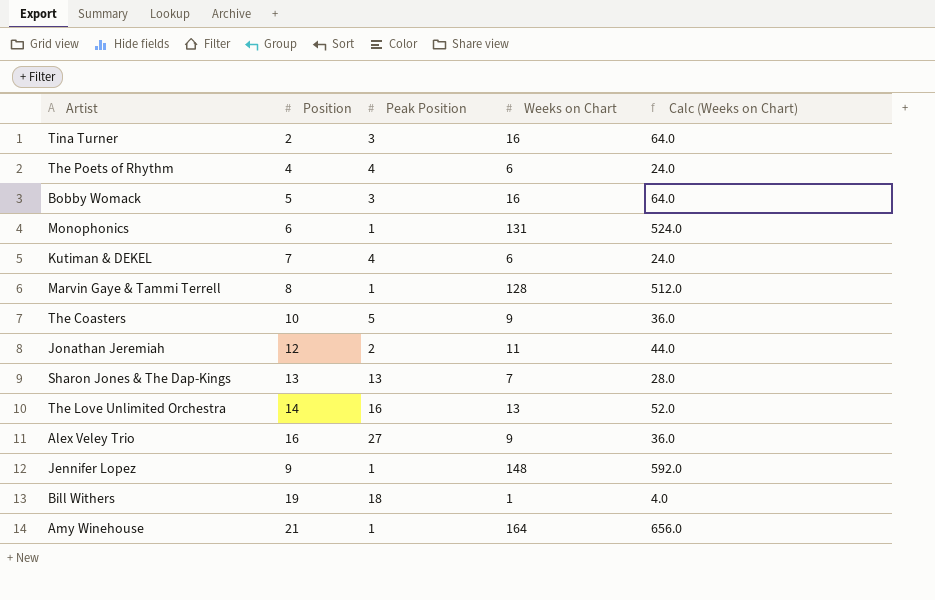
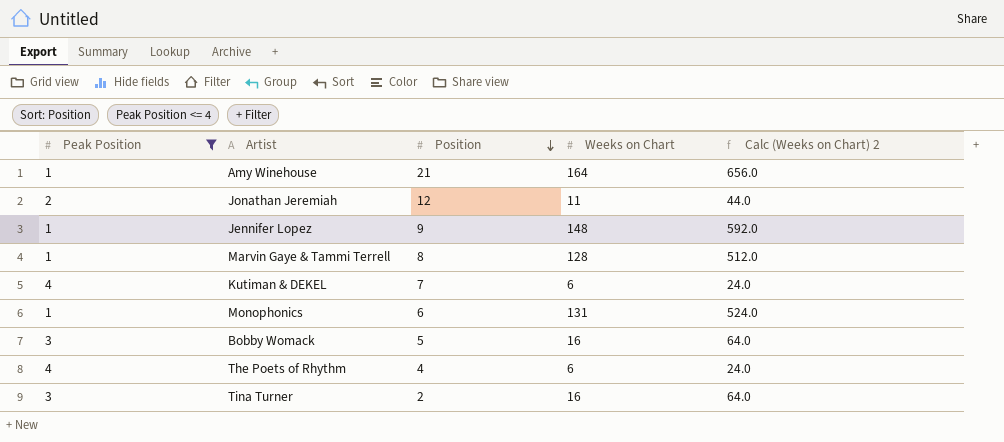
filter: none -> Peak Position <= 4
row order: none -> Position descending
column Peak Position | position: 3 -> 1
column name: Calc (Weeks on Chart) -> Calc (Weeks on Chart) 2

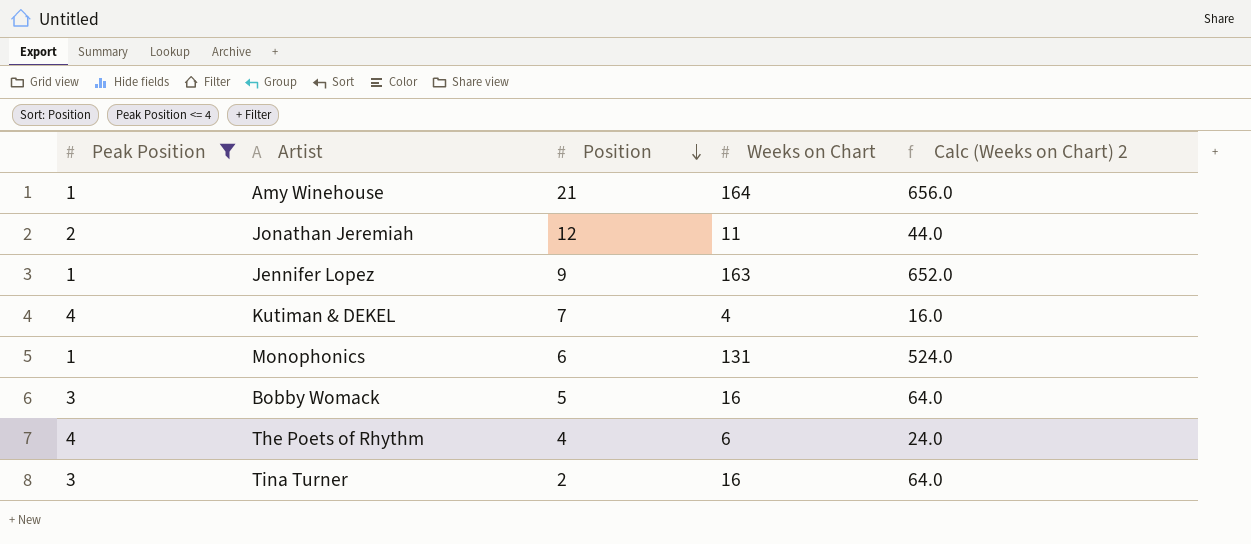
row Marvin Gaye & Tammi Terrell: 1 | 8 | 128 | 512.0 -> none
Jennifer Lopez | Weeks on Chart: 148 -> 163
Jennifer Lopez | Calc (Weeks on Chart) 2: 592.0 -> 652.0
Kutiman & DEKEL | Weeks on Chart: 6 -> 4
Kutiman & DEKEL | Calc (Weeks on Chart) 2: 24.0 -> 16.0

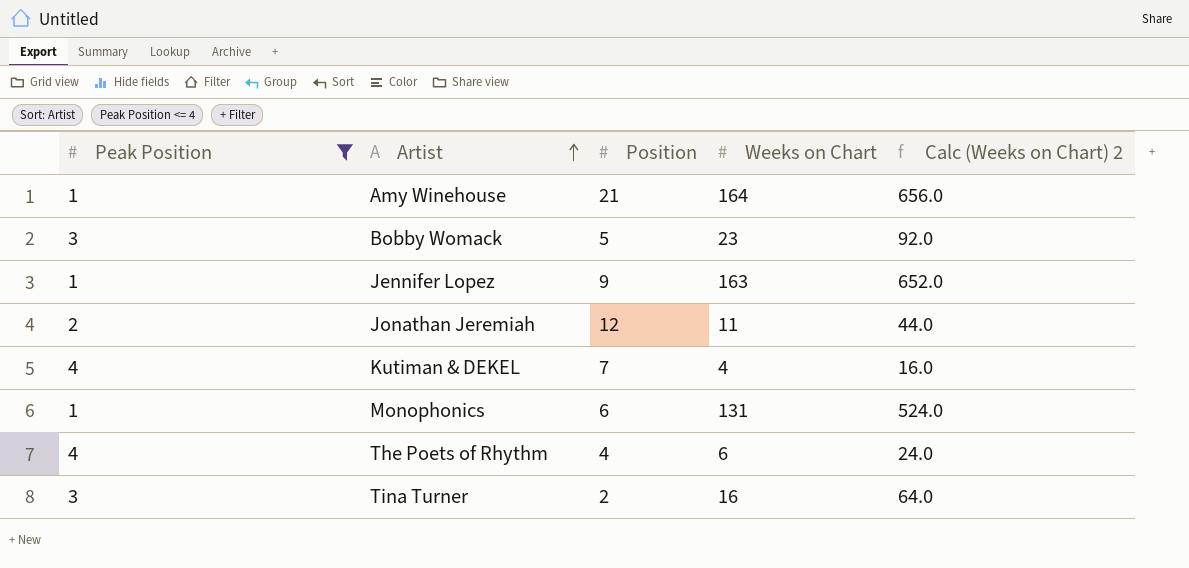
row order: Position descending -> Artist ascending
Bobby Womack | Weeks on Chart: 16 -> 23
Bobby Womack | Calc (Weeks on Chart) 2: 64.0 -> 92.0

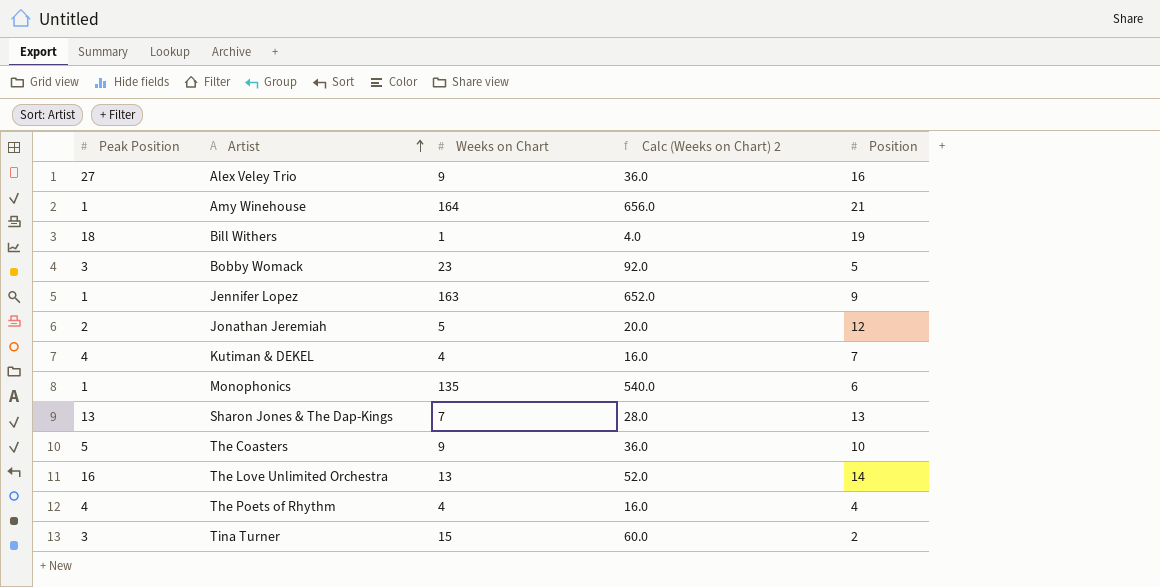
filter: Peak Position <= 4 -> none
column Position | position: 3 -> 5
Jonathan Jeremiah | Weeks on Chart: 11 -> 5
Jonathan Jeremiah | Calc (Weeks on Chart) 2: 44.0 -> 20.0
Monophonics | Weeks on Chart: 131 -> 135
Monophonics | Calc (Weeks on Chart) 2: 524.0 -> 540.0
The Poets of Rhythm | Weeks on Chart: 6 -> 4
The Poets of Rhythm | Calc (Weeks on Chart) 2: 24.0 -> 16.0
Tina Turner | Weeks on Chart: 16 -> 15
Tina Turner | Calc (Weeks on Chart) 2: 64.0 -> 60.0

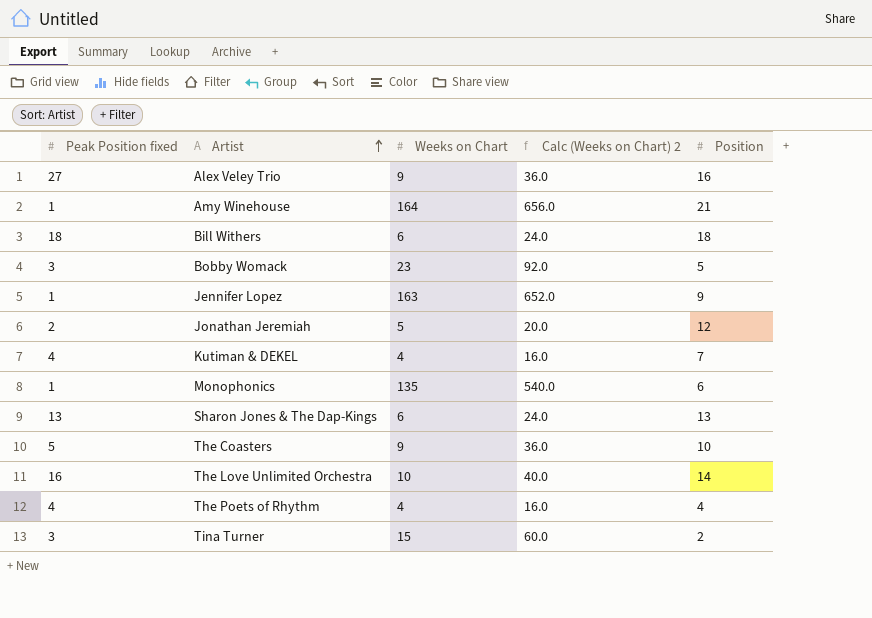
column name: Peak Position -> Peak Position fixed
Bill Withers | Weeks on Chart: 1 -> 6
Bill Withers | Calc (Weeks on Chart) 2: 4.0 -> 24.0
Bill Withers | Position: 19 -> 18
Sharon Jones & The Dap-Kings | Weeks on Chart: 7 -> 6
Sharon Jones & The Dap-Kings | Calc (Weeks on Chart) 2: 28.0 -> 24.0
The Love Unlimited Orchestra | Weeks on Chart: 13 -> 10
The Love Unlimited Orchestra | Calc (Weeks on Chart) 2: 52.0 -> 40.0

